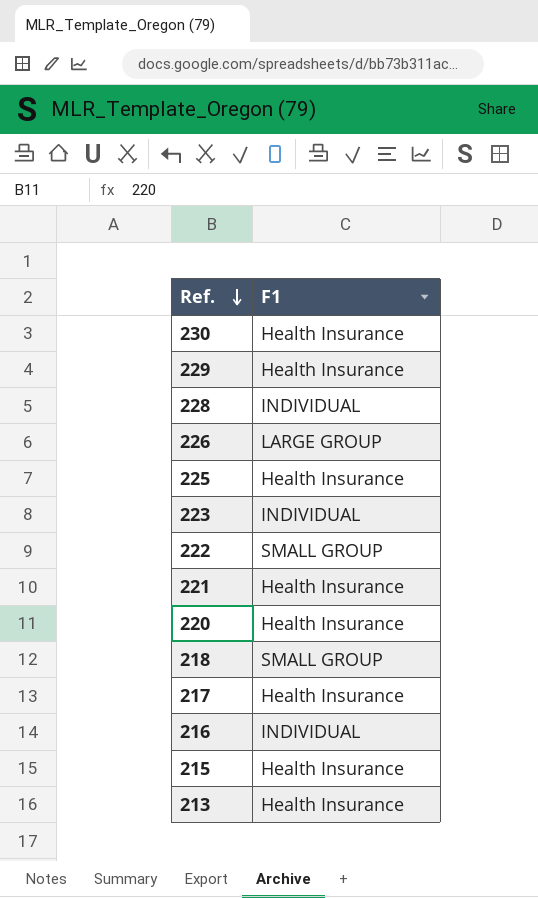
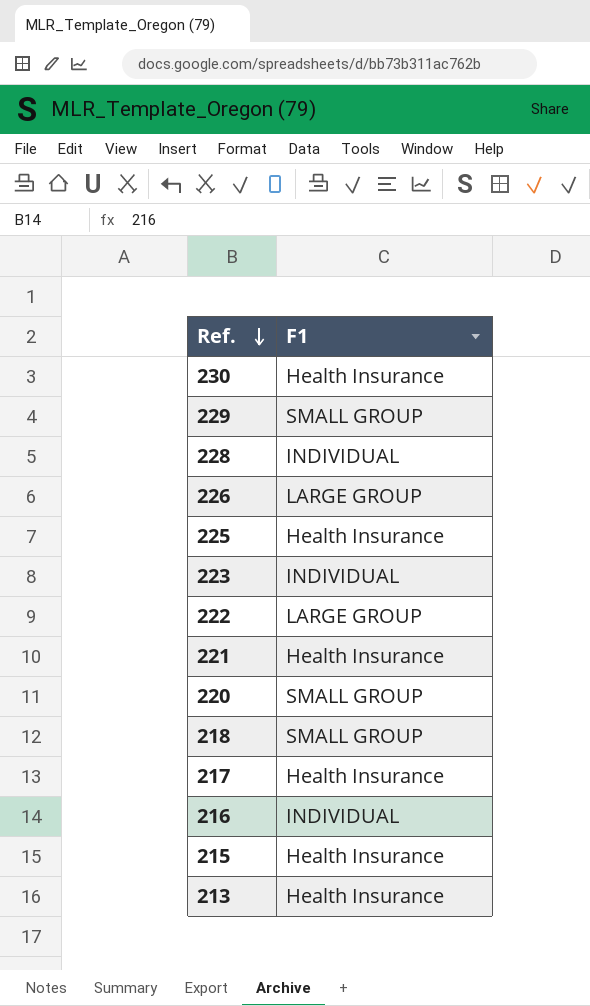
229 | F1: Health Insurance -> SMALL GROUP
222 | F1: SMALL GROUP -> LARGE GROUP
220 | F1: Health Insurance -> SMALL GROUP

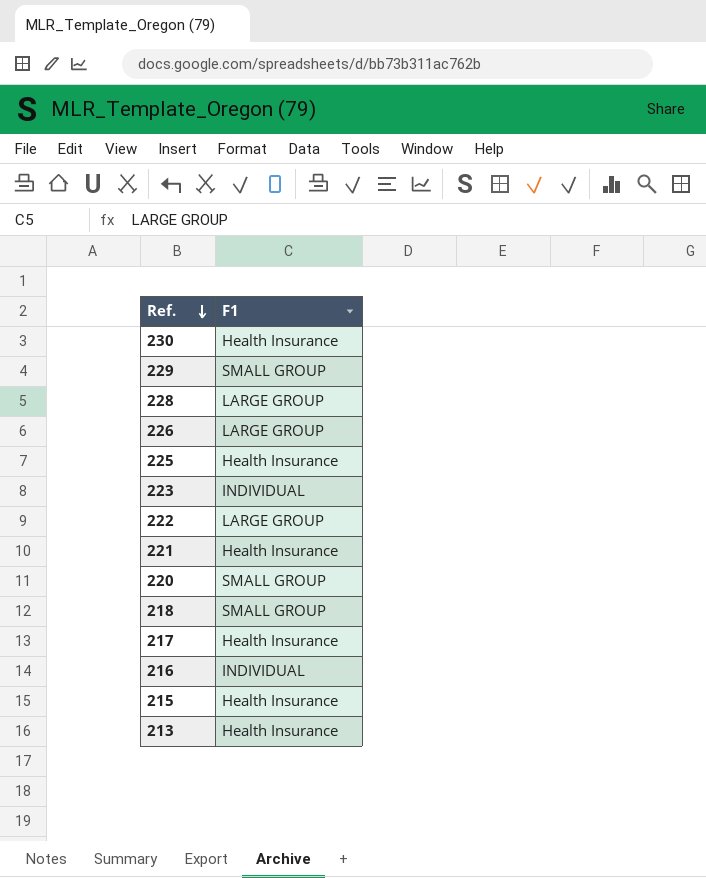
228 | F1: INDIVIDUAL -> LARGE GROUP

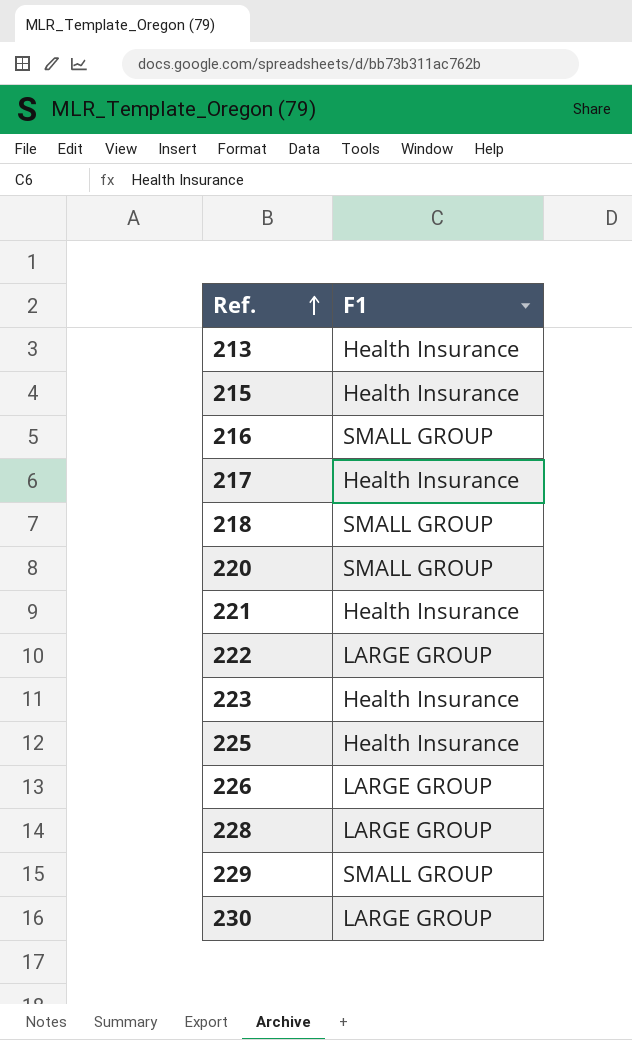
row order: Ref. descending -> Ref. ascending
216 | F1: INDIVIDUAL -> SMALL GROUP
223 | F1: INDIVIDUAL -> Health Insurance
230 | F1: Health Insurance -> LARGE GROUP

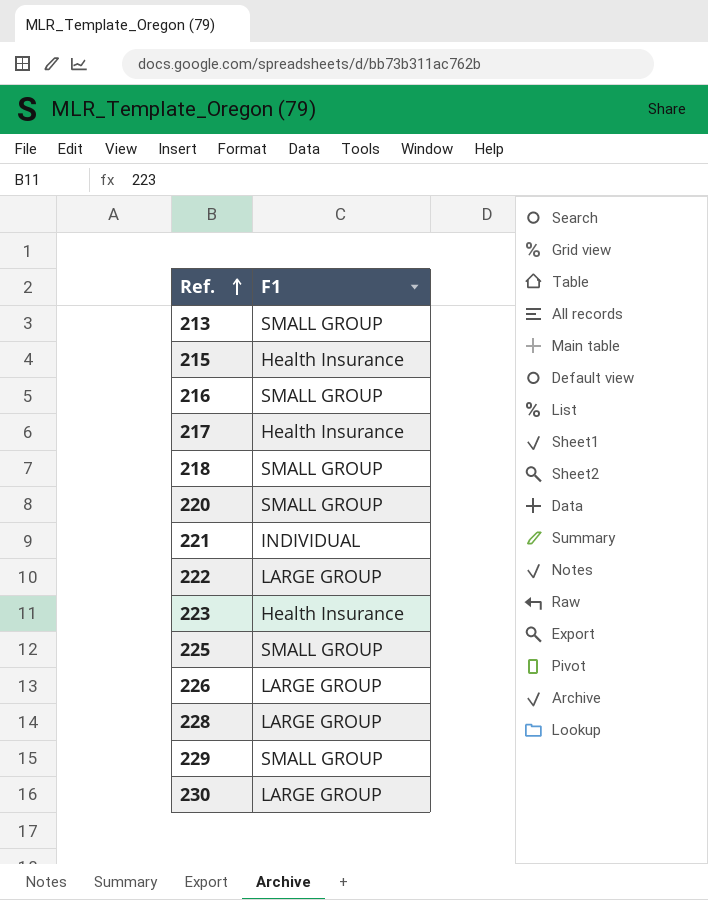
213 | F1: Health Insurance -> SMALL GROUP
221 | F1: Health Insurance -> INDIVIDUAL
225 | F1: Health Insurance -> SMALL GROUP

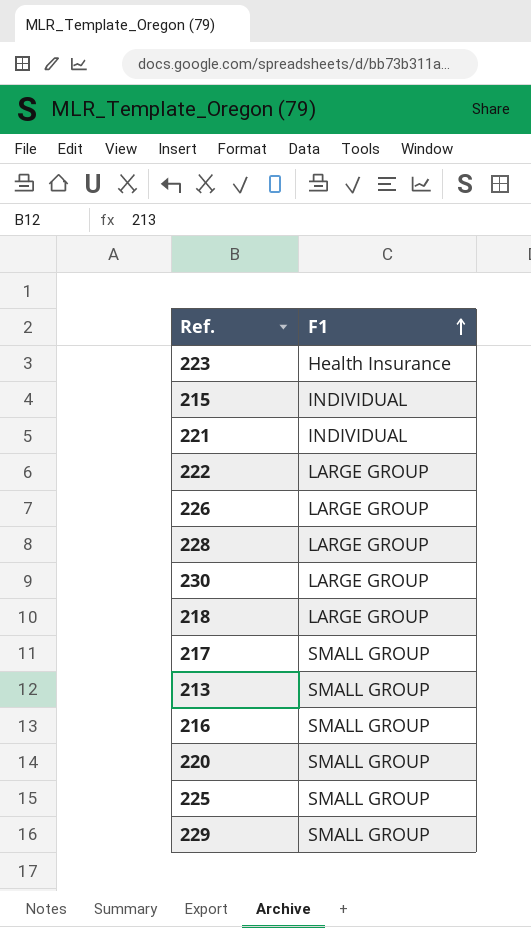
row order: Ref. ascending -> F1 ascending
215 | F1: Health Insurance -> INDIVIDUAL
218 | F1: SMALL GROUP -> LARGE GROUP
217 | F1: Health Insurance -> SMALL GROUP

